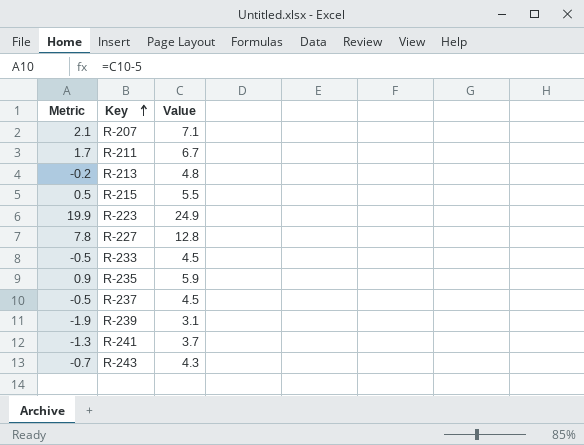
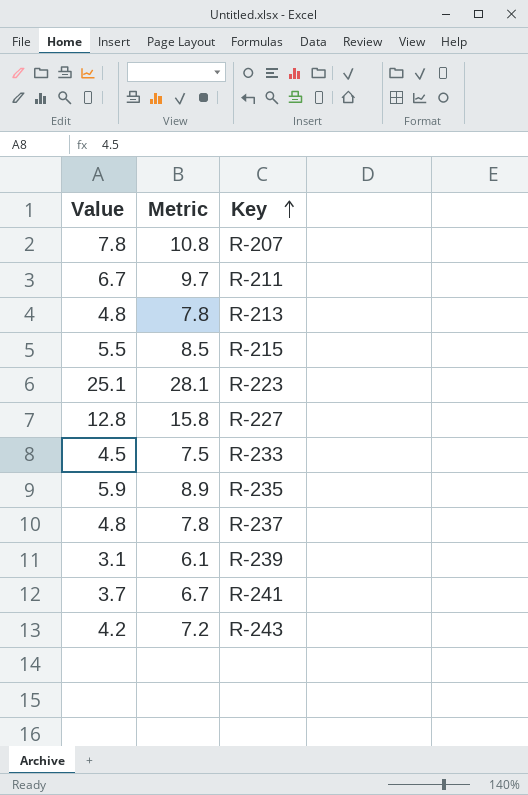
column Value | position: 3 -> 1
column Metric | formula: [Value] - 5 -> [Value] + 3
R-207 | Value: 7.1 -> 7.8
R-223 | Value: 24.9 -> 25.1
R-237 | Value: 4.5 -> 4.8
R-243 | Value: 4.3 -> 4.2

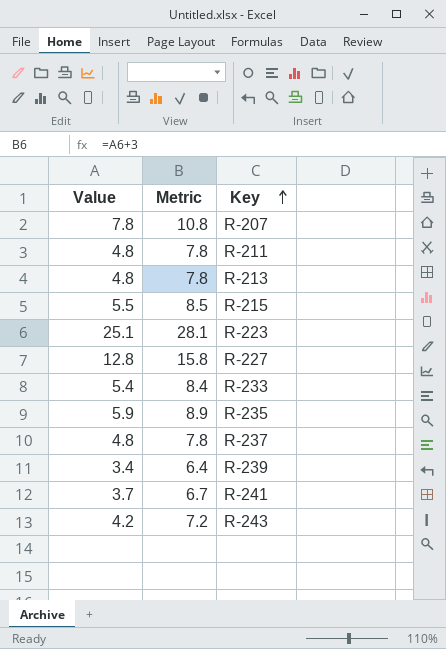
R-211 | Value: 6.7 -> 4.8
R-211 | Metric: 9.7 -> 7.8
R-233 | Value: 4.5 -> 5.4
R-233 | Metric: 7.5 -> 8.4
R-239 | Value: 3.1 -> 3.4
R-239 | Metric: 6.1 -> 6.4

